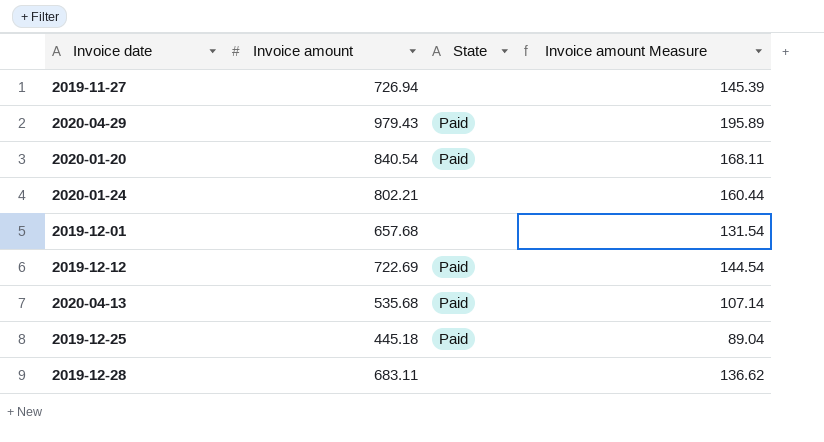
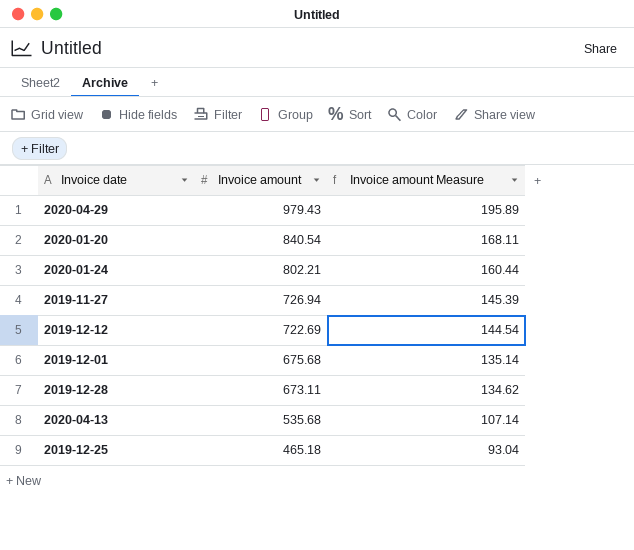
row order: none -> Invoice amount descending
column State | position: 3 -> none
2019-12-01 | Invoice amount: 657.68 -> 675.68
2019-12-01 | Invoice amount Measure: 131.54 -> 135.14
2019-12-28 | Invoice amount: 683.11 -> 673.11
2019-12-28 | Invoice amount Measure: 136.62 -> 134.62
2019-12-25 | Invoice amount: 445.18 -> 465.18
2019-12-25 | Invoice amount Measure: 89.04 -> 93.04

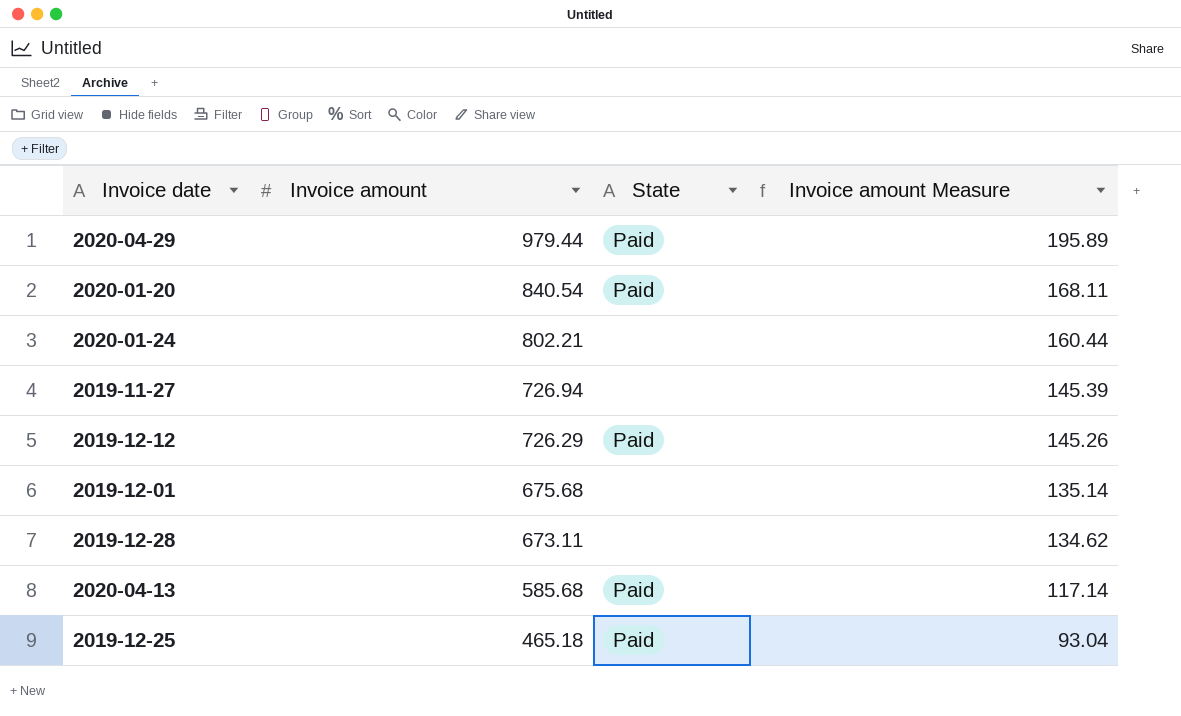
column State | position: none -> 3
2020-04-29 | Invoice amount: 979.43 -> 979.44
2019-12-12 | Invoice amount: 722.69 -> 726.29
2019-12-12 | Invoice amount Measure: 144.54 -> 145.26
2020-04-13 | Invoice amount: 535.68 -> 585.68
2020-04-13 | Invoice amount Measure: 107.14 -> 117.14

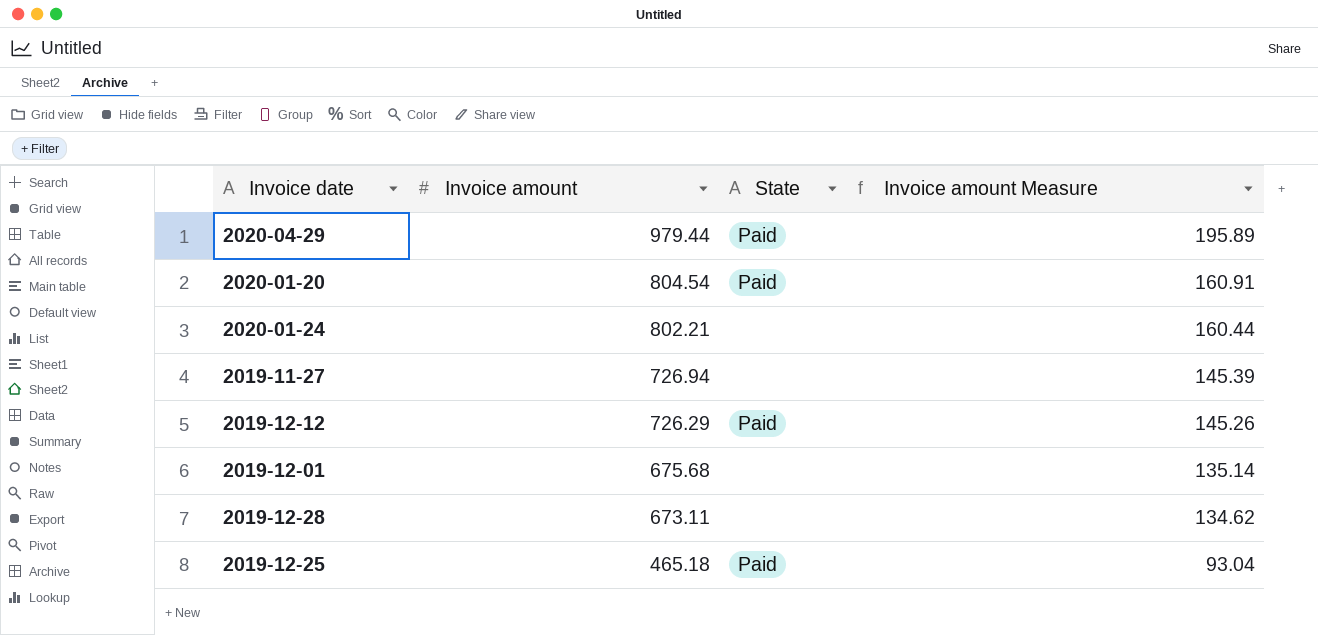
row 2020-04-13: 585.68 | Paid | 117.14 -> none
2020-01-20 | Invoice amount: 840.54 -> 804.54
2020-01-20 | Invoice amount Measure: 168.11 -> 160.91

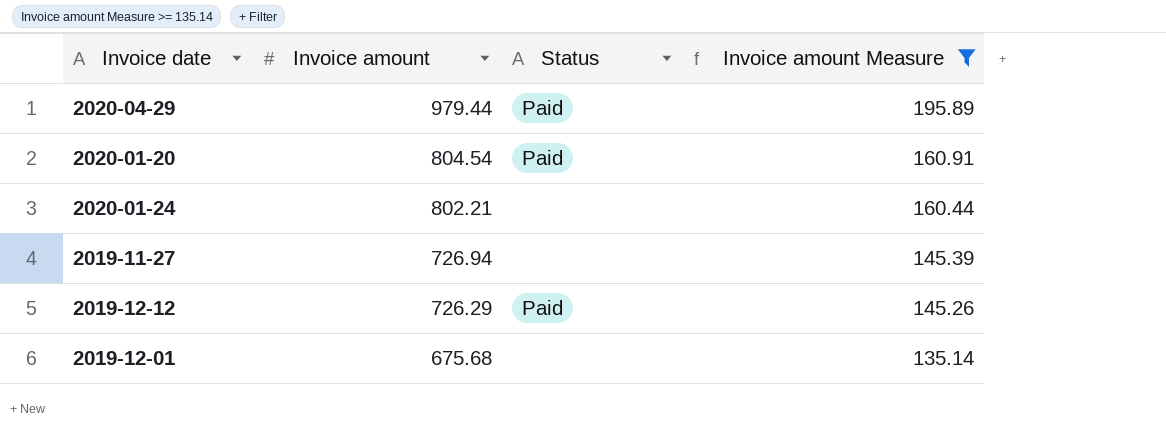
filter: none -> Invoice amount Measure >= 135.14
column name: State -> Status

